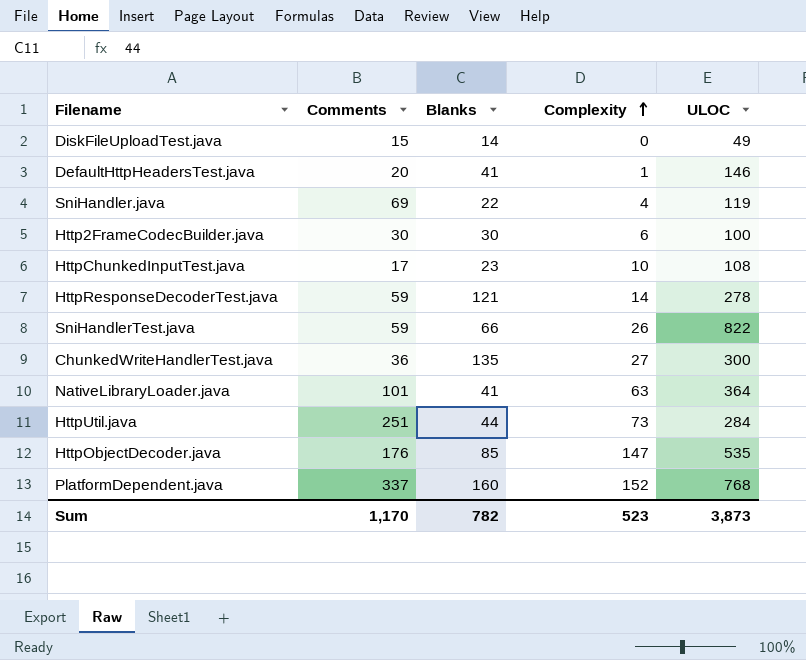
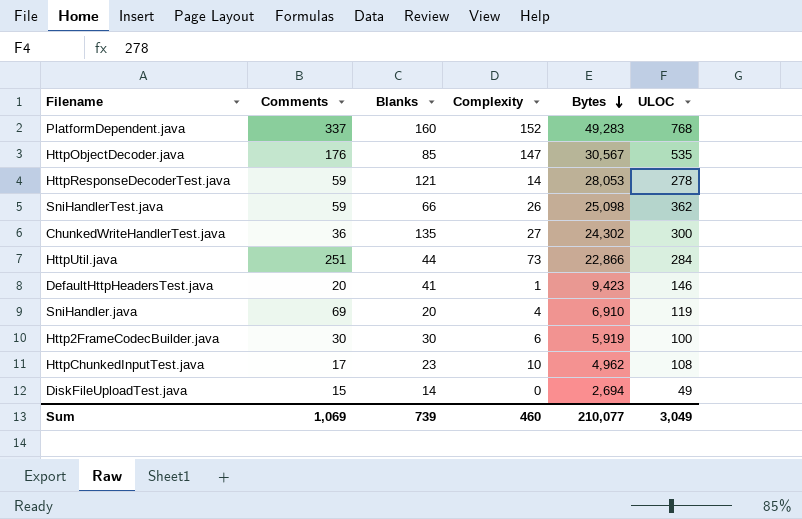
row order: Complexity ascending -> Bytes descending
column Bytes | position: none -> 5
row NativeLibraryLoader.java: 101 | 41 | 63 | 364 -> none
SniHandlerTest.java | ULOC: 822 -> 362
SniHandler.java | Blanks: 22 -> 20
Sum | Comments: 1,170 -> 1,069
Sum | Blanks: 782 -> 739
Sum | Complexity: 523 -> 460
Sum | ULOC: 3,873 -> 3,049

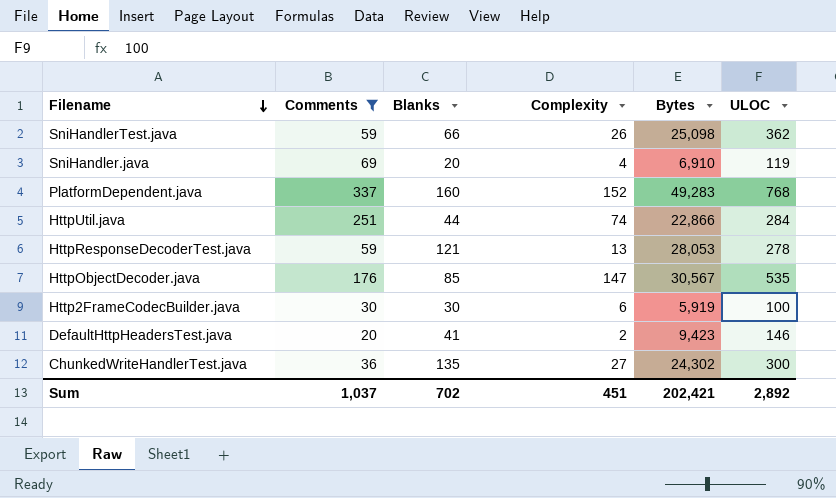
filter: none -> Comments >= 20
row order: Bytes descending -> Filename descending
HttpUtil.java | Complexity: 73 -> 74
HttpResponseDecoderTest.java | Complexity: 14 -> 13
DefaultHttpHeadersTest.java | Complexity: 1 -> 2
Sum | Comments: 1,069 -> 1,037
Sum | Blanks: 739 -> 702
Sum | Complexity: 460 -> 451
Sum | Bytes: 210,077 -> 202,421
Sum | ULOC: 3,049 -> 2,892

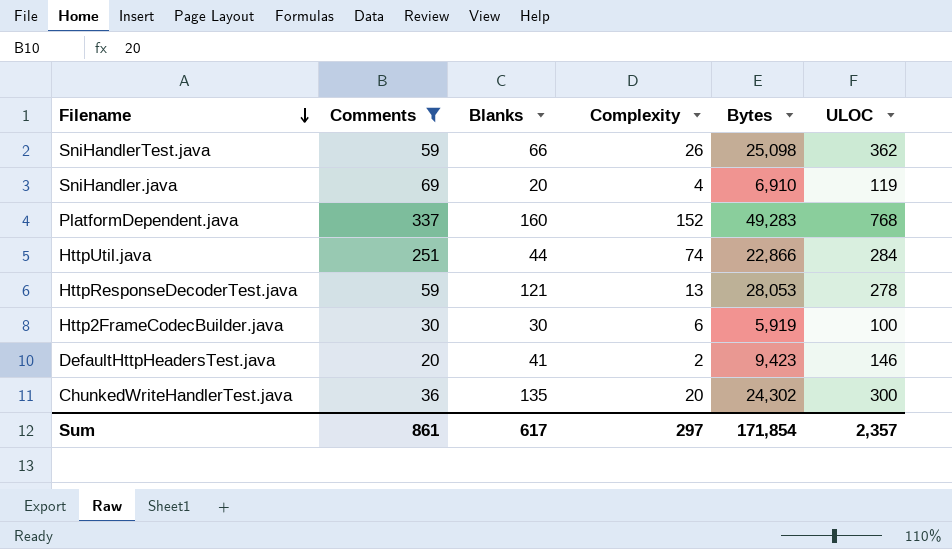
row HttpObjectDecoder.java: 176 | 85 | 147 | 30,567 | 535 -> none
ChunkedWriteHandlerTest.java | Complexity: 27 -> 20
Sum | Comments: 1,037 -> 861
Sum | Blanks: 702 -> 617
Sum | Complexity: 451 -> 297
Sum | Bytes: 202,421 -> 171,854
Sum | ULOC: 2,892 -> 2,357

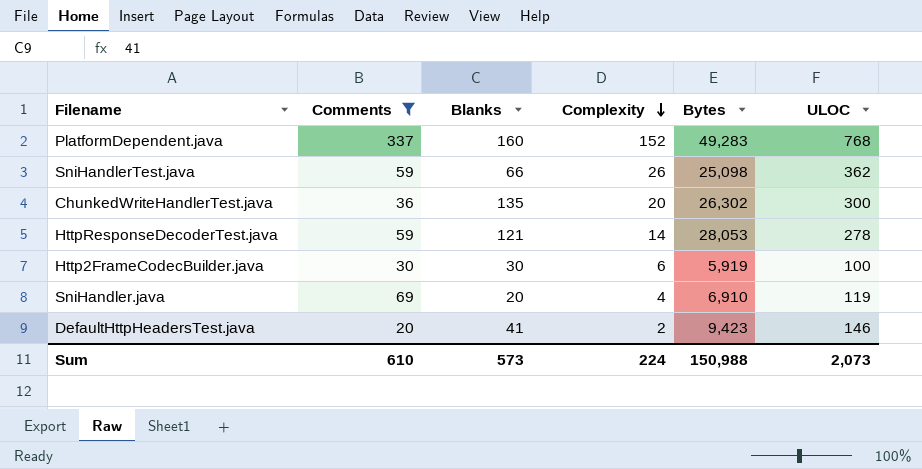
row order: Filename descending -> Complexity descending
row HttpUtil.java: 251 | 44 | 74 | 22,866 | 284 -> none
ChunkedWriteHandlerTest.java | Bytes: 24,302 -> 26,302
HttpResponseDecoderTest.java | Complexity: 13 -> 14
Sum | Comments: 861 -> 610
Sum | Blanks: 617 -> 573
Sum | Complexity: 297 -> 224
Sum | Bytes: 171,854 -> 150,988
Sum | ULOC: 2,357 -> 2,073

